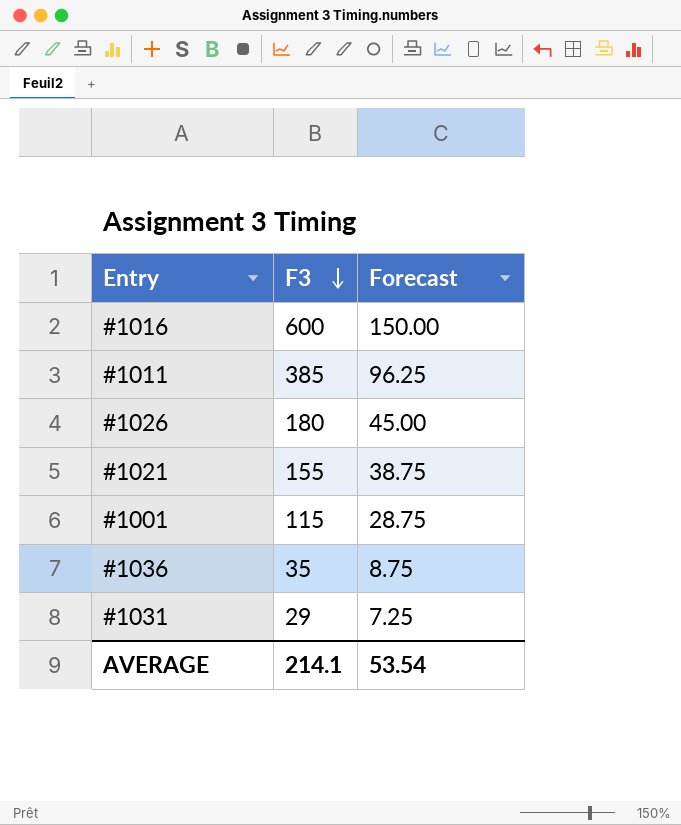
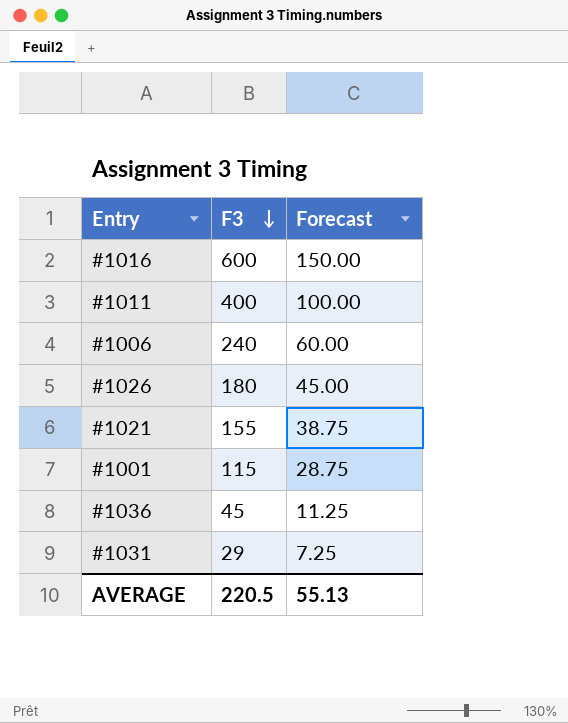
#1011 | F3: 385 -> 400
#1011 | Forecast: 96.25 -> 100.00
row #1006: none -> 240 | 60.00
#1036 | F3: 35 -> 45
#1036 | Forecast: 8.75 -> 11.25
AVERAGE | F3: 214.1 -> 220.5
AVERAGE | Forecast: 53.54 -> 55.13

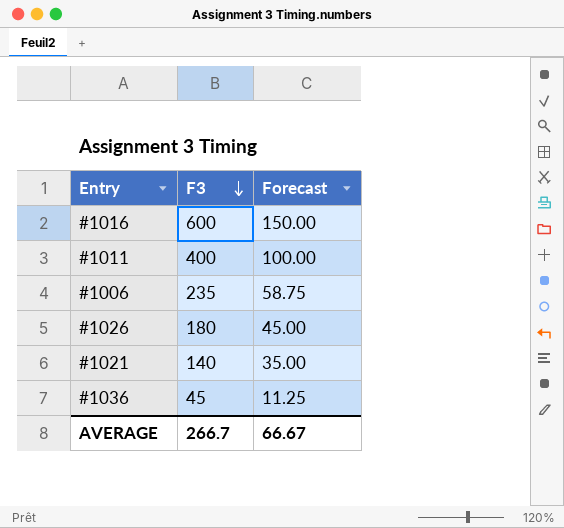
row #1001: 115 | 28.75 -> none
row #1031: 29 | 7.25 -> none
#1006 | F3: 240 -> 235
#1006 | Forecast: 60.00 -> 58.75
#1021 | F3: 155 -> 140
#1021 | Forecast: 38.75 -> 35.00
AVERAGE | F3: 220.5 -> 266.7
AVERAGE | Forecast: 55.13 -> 66.67

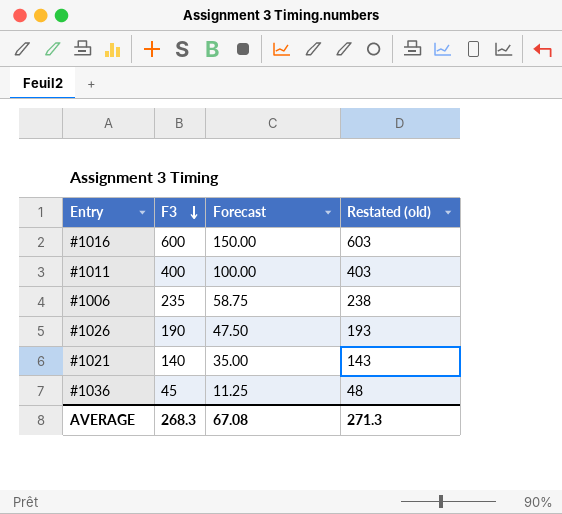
column Restated (old) | formula: none -> [F3] + 3
#1026 | F3: 180 -> 190
#1026 | Forecast: 45.00 -> 47.50
AVERAGE | F3: 266.7 -> 268.3
AVERAGE | Forecast: 66.67 -> 67.08

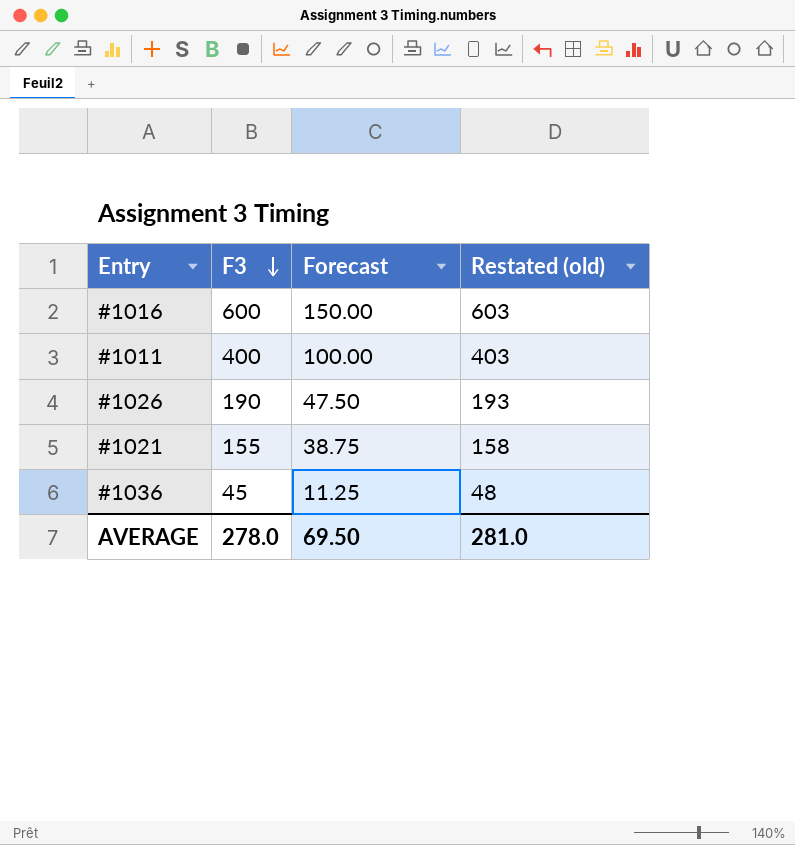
row #1006: 235 | 58.75 | 238 -> none
#1021 | F3: 140 -> 155
#1021 | Forecast: 35.00 -> 38.75
#1021 | Restated (old): 143 -> 158
AVERAGE | F3: 268.3 -> 278.0
AVERAGE | Forecast: 67.08 -> 69.50
AVERAGE | Restated (old): 271.3 -> 281.0

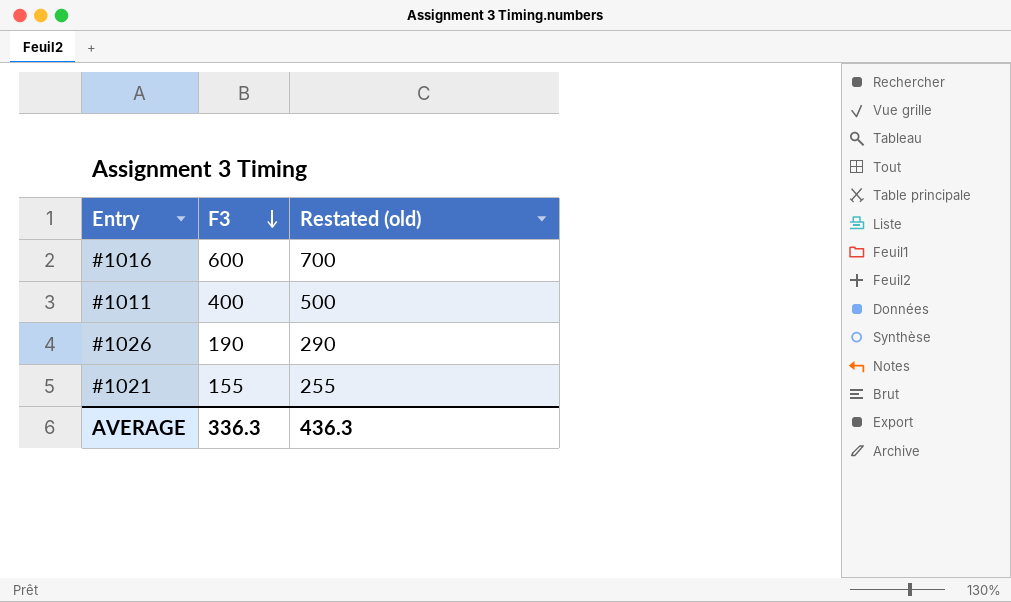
column Forecast | formula: [F3] * 0.25 -> none
column Restated (old) | formula: [F3] + 3 -> [F3] + 100
row #1036: 45 | 11.25 | 48 -> none
AVERAGE | F3: 278.0 -> 336.3
AVERAGE | Restated (old): 281.0 -> 436.3

